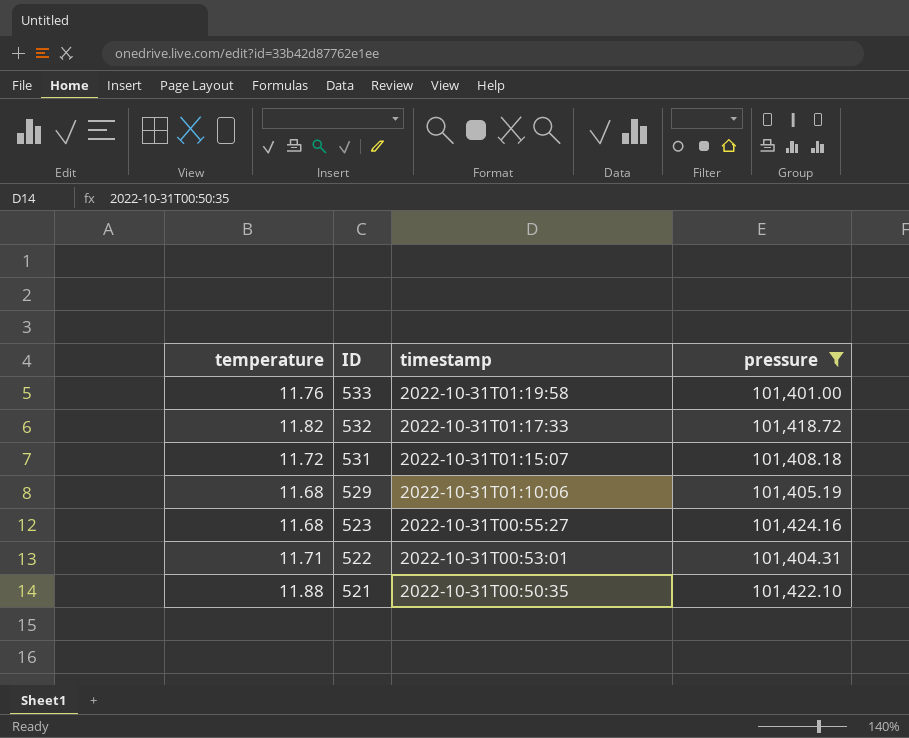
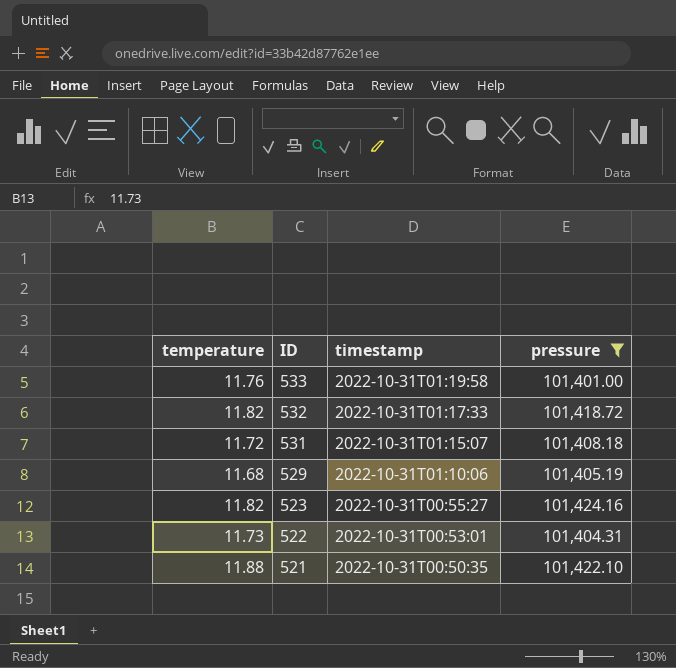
523 | temperature: 11.68 -> 11.82
522 | temperature: 11.71 -> 11.73

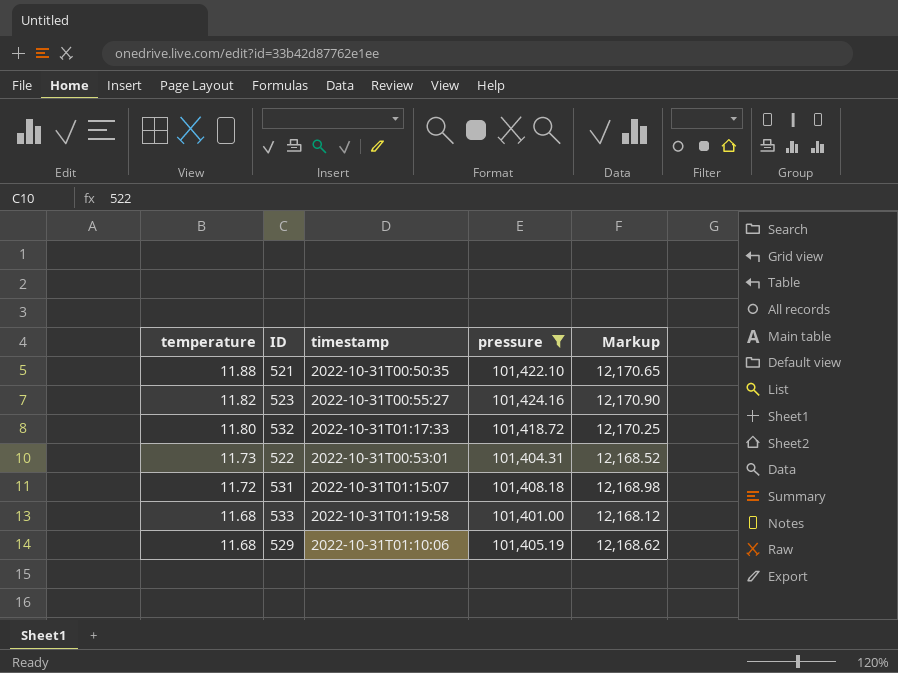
row order: ID descending -> temperature descending
column Markup | formula: none -> [pressure] * 0.12
532 | temperature: 11.82 -> 11.80
533 | temperature: 11.76 -> 11.68

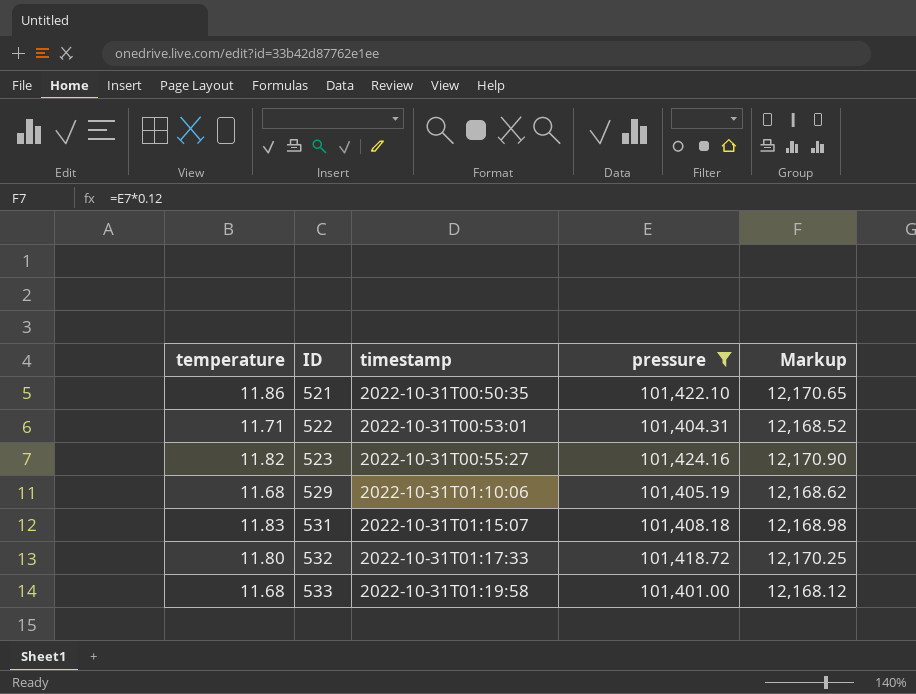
row order: temperature descending -> ID ascending
521 | temperature: 11.88 -> 11.86
522 | temperature: 11.73 -> 11.71
531 | temperature: 11.72 -> 11.83

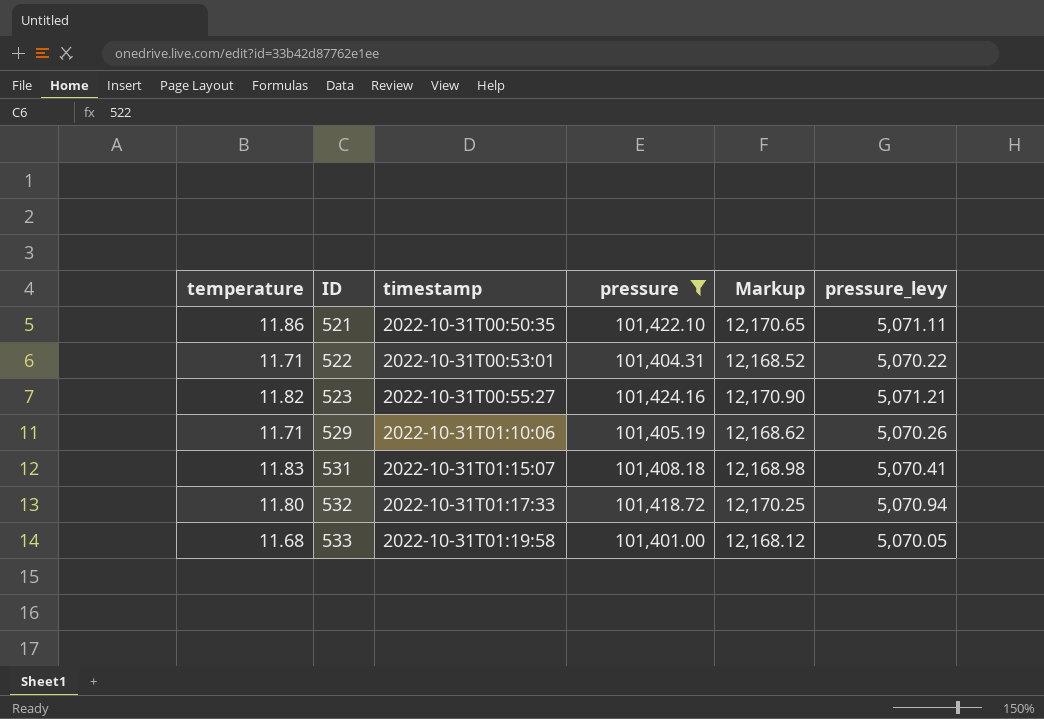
column pressure_levy | formula: none -> [pressure] * 0.05
529 | temperature: 11.68 -> 11.71

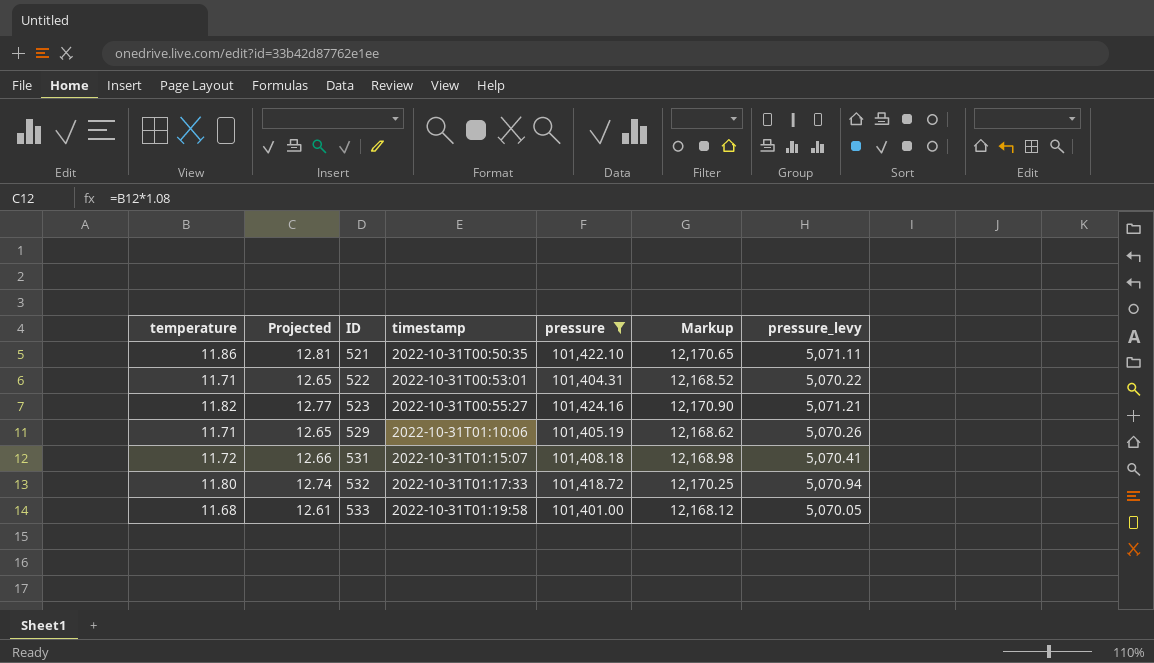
column Projected | formula: none -> [temperature] * 1.08
531 | temperature: 11.83 -> 11.72

